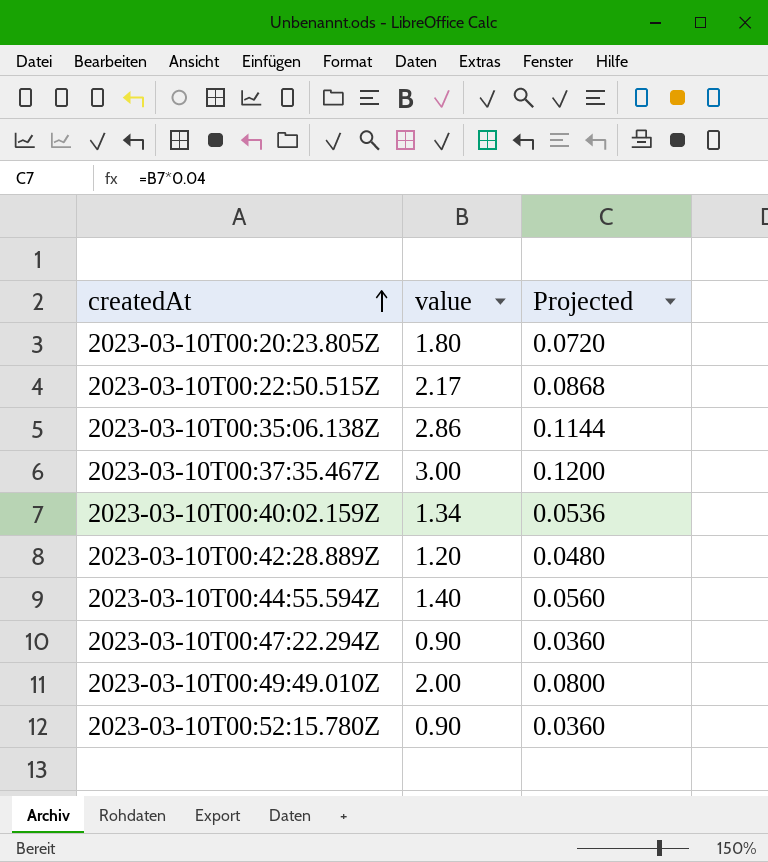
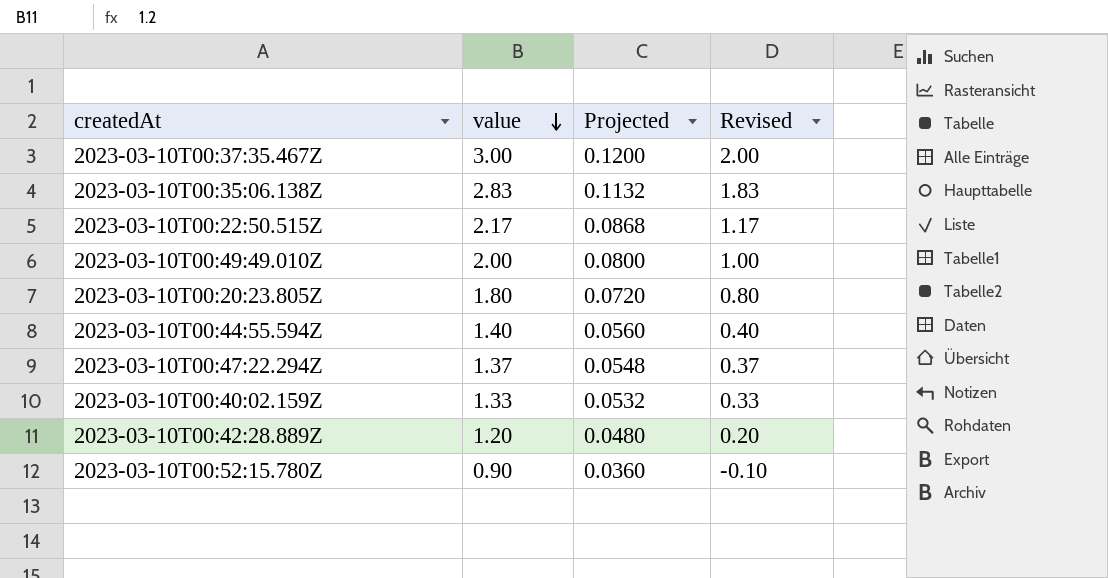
row order: createdAt ascending -> value descending
column Revised | formula: none -> [value] - 1
2023-03-10T00:35:06.138Z | value: 2.86 -> 2.83
2023-03-10T00:35:06.138Z | Projected: 0.1144 -> 0.1132
2023-03-10T00:47:22.294Z | value: 0.90 -> 1.37
2023-03-10T00:47:22.294Z | Projected: 0.0360 -> 0.0548
2023-03-10T00:40:02.159Z | value: 1.34 -> 1.33
2023-03-10T00:40:02.159Z | Projected: 0.0536 -> 0.0532

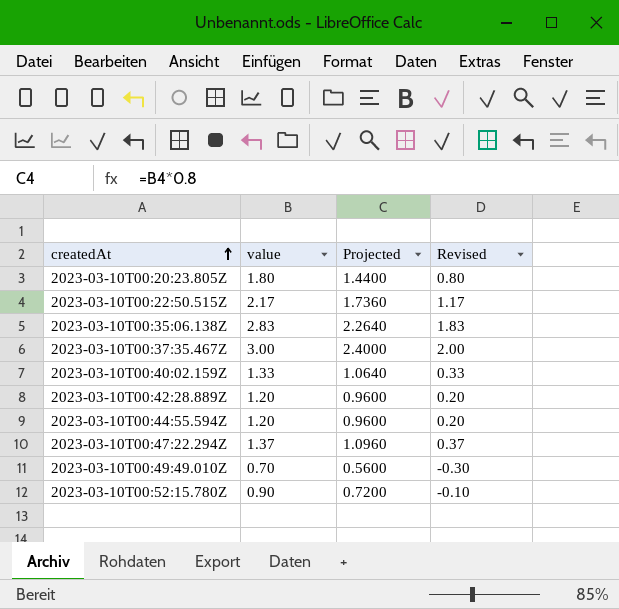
row order: value descending -> createdAt ascending
column Projected | formula: [value] * 0.04 -> [value] * 0.8
2023-03-10T00:44:55.594Z | value: 1.40 -> 1.20
2023-03-10T00:44:55.594Z | Revised: 0.40 -> 0.20
2023-03-10T00:49:49.010Z | value: 2.00 -> 0.70
2023-03-10T00:49:49.010Z | Revised: 1.00 -> -0.30

